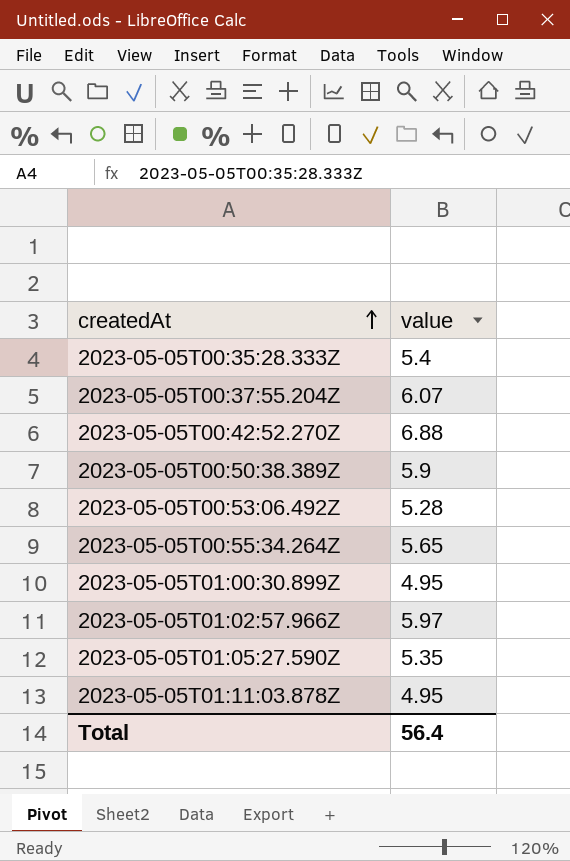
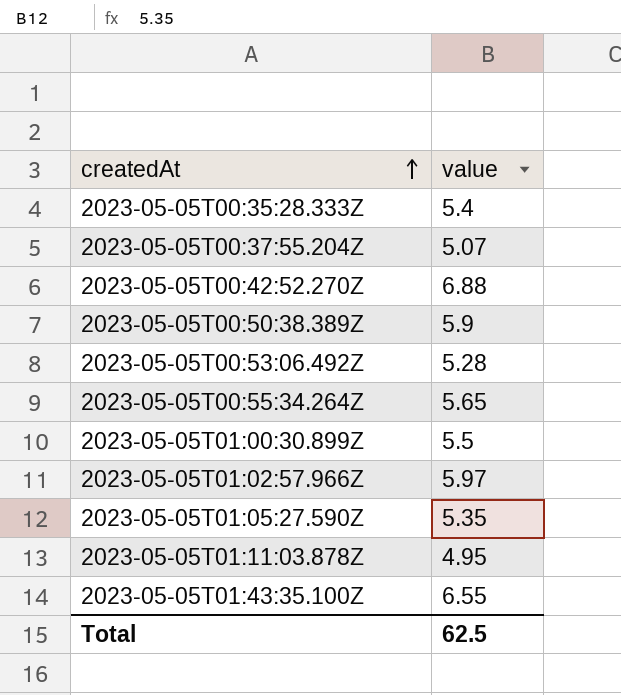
2023-05-05T00:37:55.204Z | value: 6.07 -> 5.07
2023-05-05T01:00:30.899Z | value: 4.95 -> 5.5
row 2023-05-05T01:43:35.100Z: none -> 6.55
Total | value: 56.4 -> 62.5

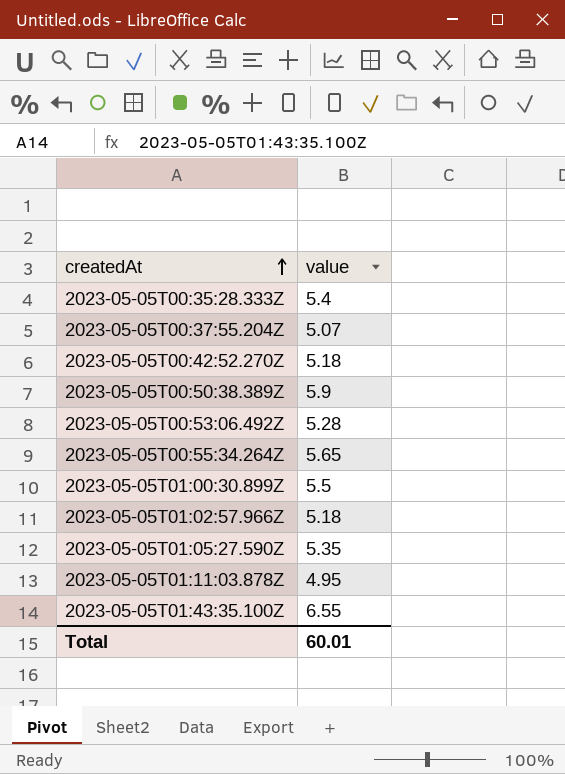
2023-05-05T00:42:52.270Z | value: 6.88 -> 5.18
2023-05-05T01:02:57.966Z | value: 5.97 -> 5.18
Total | value: 62.5 -> 60.01

